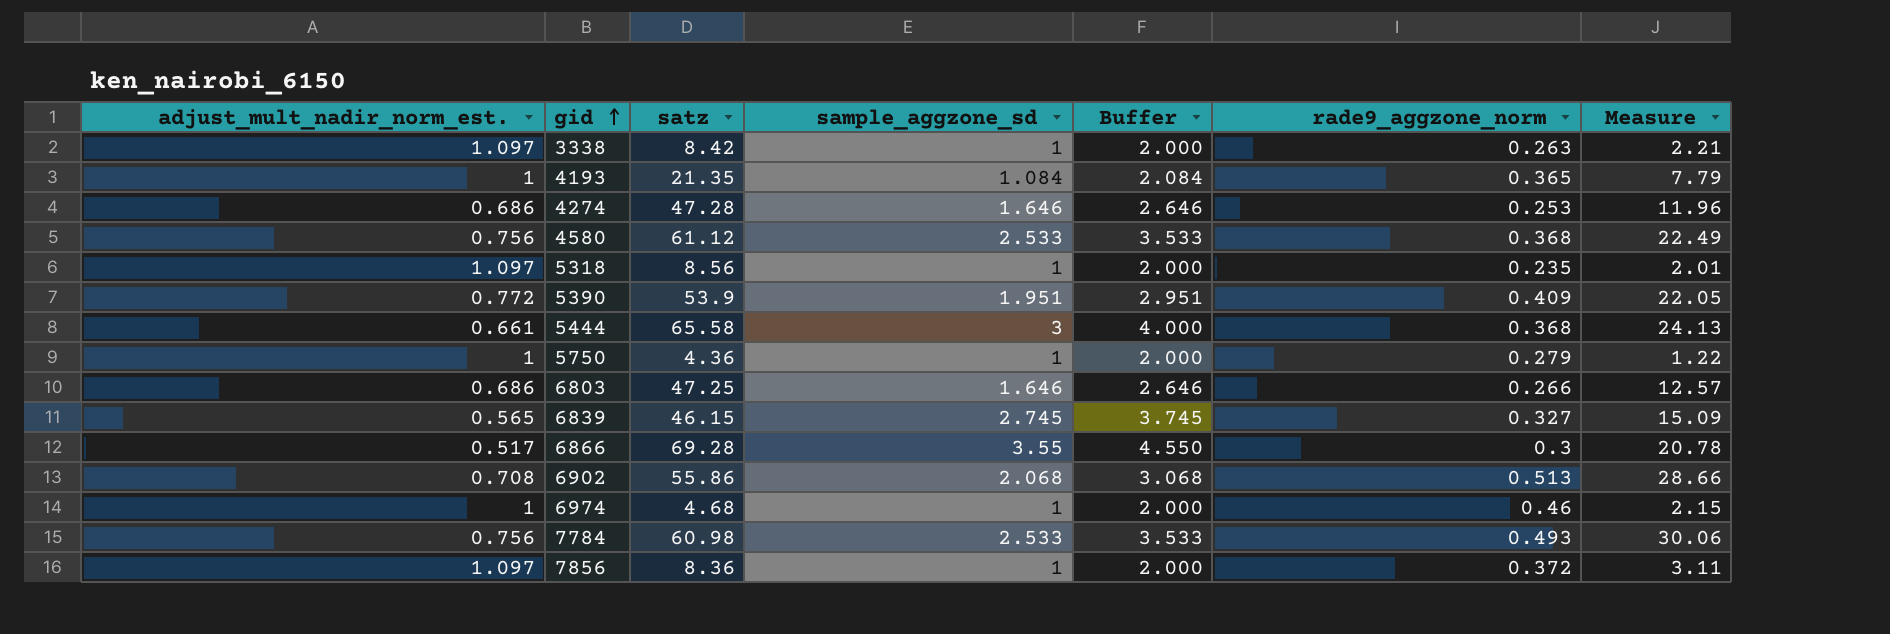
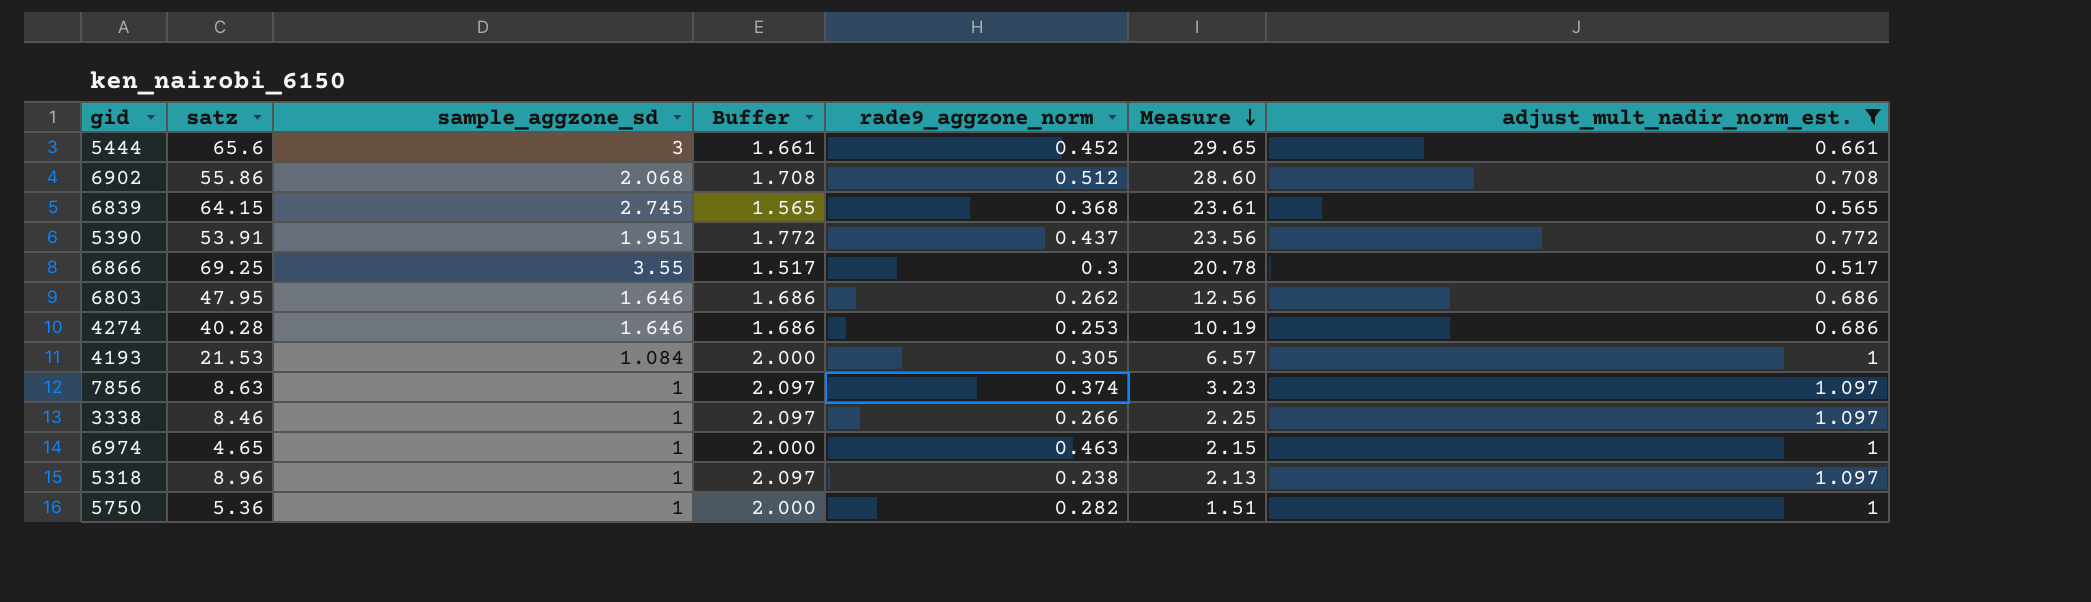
filter: none -> adjust_mult_nadir_norm_est. != 0.756
row order: gid ascending -> Measure descending
column Buffer | formula: [sample_aggzone_sd] + 1 -> [adjust_mult_nadir_norm_est.] + 1
column adjust_mult_nadir_norm_est. | position: 1 -> 7
5444 | satz: 65.58 -> 65.6
5444 | rade9_aggzone_norm: 0.368 -> 0.452
5444 | Measure: 24.13 -> 29.65
6902 | rade9_aggzone_norm: 0.513 -> 0.512
6902 | Measure: 28.66 -> 28.60
6839 | satz: 46.15 -> 64.15
6839 | rade9_aggzone_norm: 0.327 -> 0.368
6839 | Measure: 15.09 -> 23.61
5390 | satz: 53.9 -> 53.91
5390 | rade9_aggzone_norm: 0.409 -> 0.437
5390 | Measure: 22.05 -> 23.56
6866 | satz: 69.28 -> 69.25
6803 | satz: 47.25 -> 47.95
6803 | rade9_aggzone_norm: 0.266 -> 0.262
6803 | Measure: 12.57 -> 12.56
4274 | satz: 47.28 -> 40.28
4274 | Measure: 11.96 -> 10.19
4193 | satz: 21.35 -> 21.53
4193 | rade9_aggzone_norm: 0.365 -> 0.305
4193 | Measure: 7.79 -> 6.57
7856 | satz: 8.36 -> 8.63
7856 | rade9_aggzone_norm: 0.372 -> 0.374
7856 | Measure: 3.11 -> 3.23
3338 | satz: 8.42 -> 8.46
3338 | rade9_aggzone_norm: 0.263 -> 0.266
3338 | Measure: 2.21 -> 2.25
6974 | satz: 4.68 -> 4.65
6974 | rade9_aggzone_norm: 0.46 -> 0.463
5318 | satz: 8.56 -> 8.96
5318 | rade9_aggzone_norm: 0.235 -> 0.238
5318 | Measure: 2.01 -> 2.13
5750 | satz: 4.36 -> 5.36
5750 | rade9_aggzone_norm: 0.279 -> 0.282
5750 | Measure: 1.22 -> 1.51

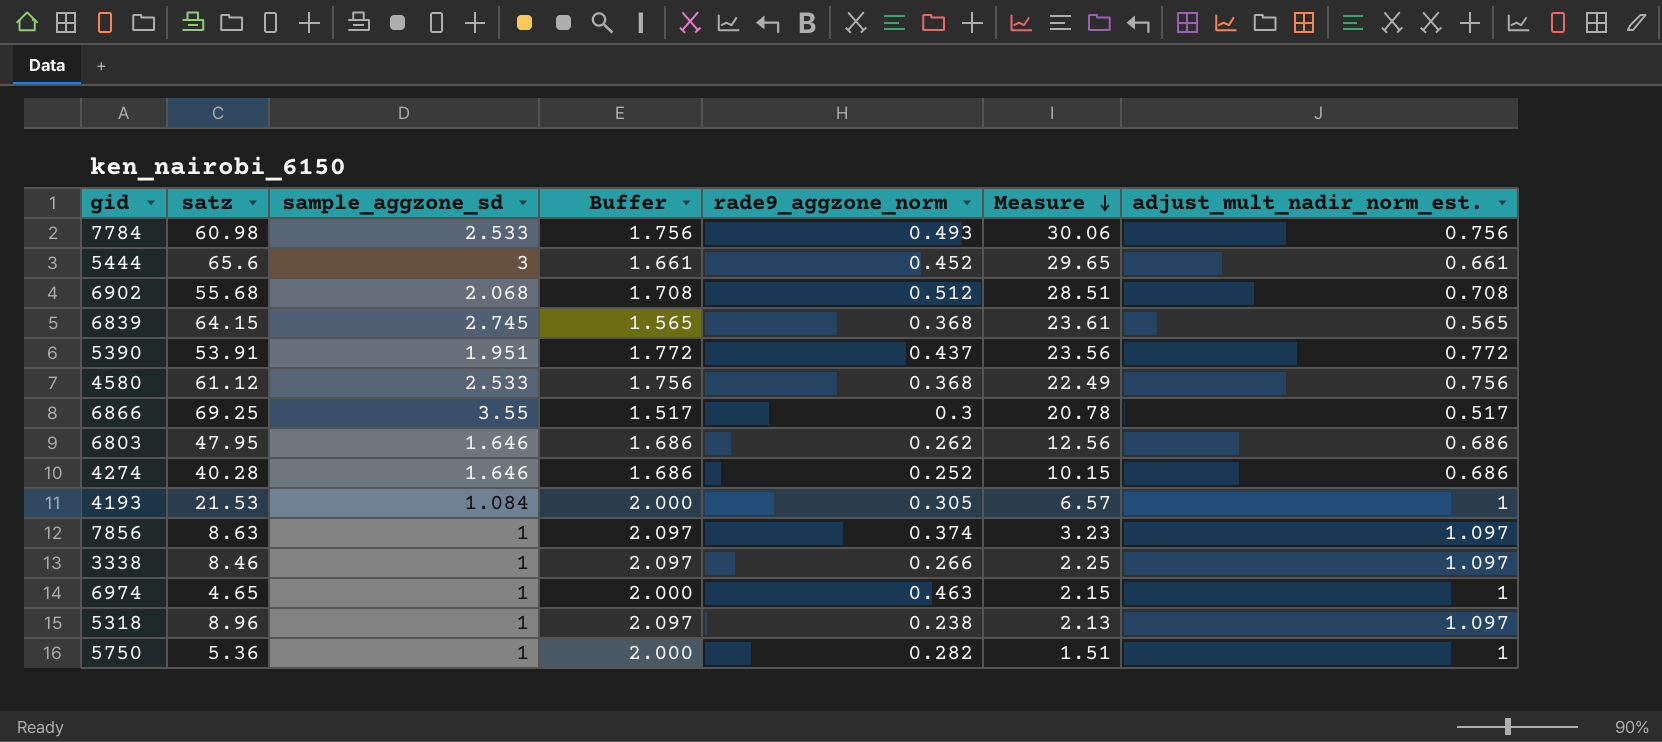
filter: adjust_mult_nadir_norm_est. != 0.756 -> none
6902 | satz: 55.86 -> 55.68
6902 | Measure: 28.60 -> 28.51
4274 | rade9_aggzone_norm: 0.253 -> 0.252
4274 | Measure: 10.19 -> 10.15

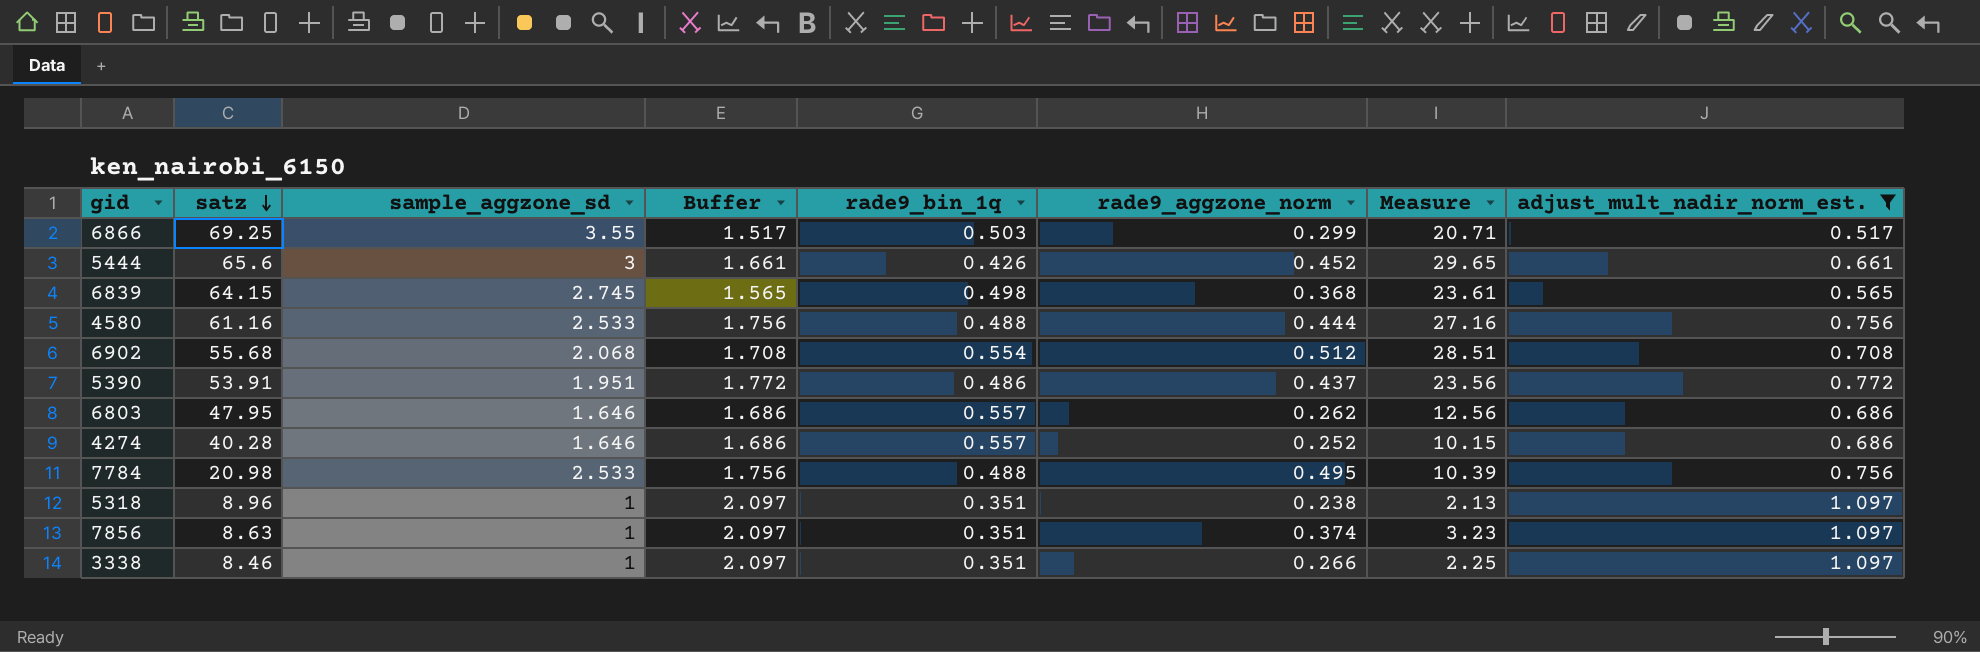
filter: none -> adjust_mult_nadir_norm_est. != 1
row order: Measure descending -> satz descending
column rade9_bin_1q | position: none -> 5
6866 | rade9_aggzone_norm: 0.3 -> 0.299
6866 | Measure: 20.78 -> 20.71
4580 | satz: 61.12 -> 61.16
4580 | rade9_aggzone_norm: 0.368 -> 0.444
4580 | Measure: 22.49 -> 27.16
7784 | satz: 60.98 -> 20.98
7784 | rade9_aggzone_norm: 0.493 -> 0.495
7784 | Measure: 30.06 -> 10.39

